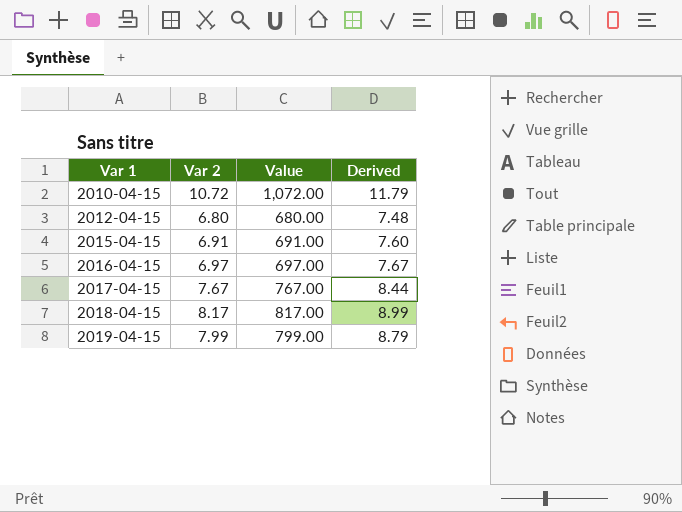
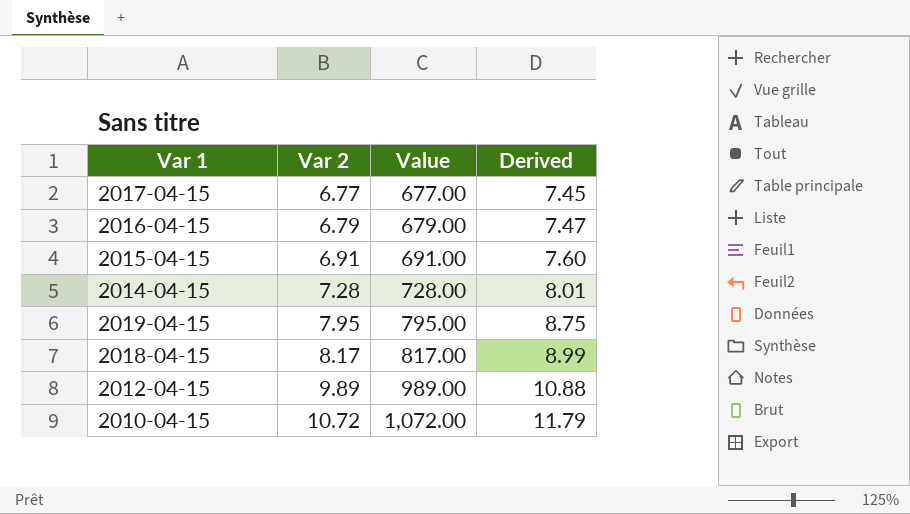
row order: Var 1 ascending -> Var 2 ascending
2017-04-15 | Var 2: 7.67 -> 6.77
2017-04-15 | Value: 767.00 -> 677.00
2017-04-15 | Derived: 8.44 -> 7.45
2016-04-15 | Var 2: 6.97 -> 6.79
2016-04-15 | Value: 697.00 -> 679.00
2016-04-15 | Derived: 7.67 -> 7.47
row 2014-04-15: none -> 7.28 | 728.00 | 8.01
2019-04-15 | Var 2: 7.99 -> 7.95
2019-04-15 | Value: 799.00 -> 795.00
2019-04-15 | Derived: 8.79 -> 8.75
2012-04-15 | Var 2: 6.80 -> 9.89
2012-04-15 | Value: 680.00 -> 989.00
2012-04-15 | Derived: 7.48 -> 10.88

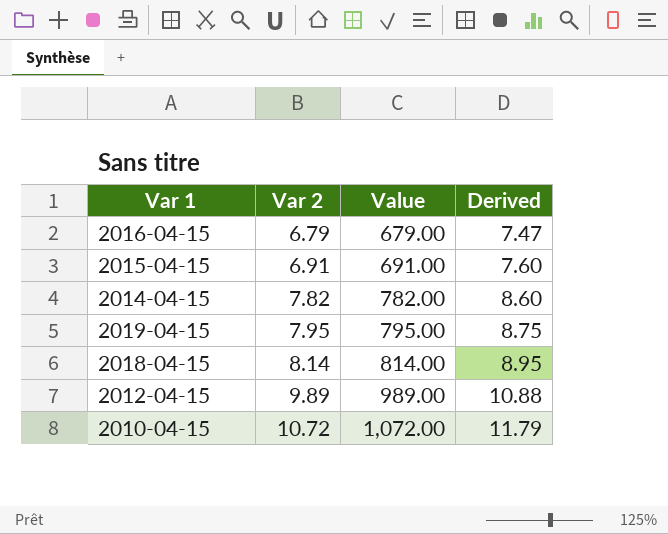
row 2017-04-15: 6.77 | 677.00 | 7.45 -> none
2014-04-15 | Var 2: 7.28 -> 7.82
2014-04-15 | Value: 728.00 -> 782.00
2014-04-15 | Derived: 8.01 -> 8.60
2018-04-15 | Var 2: 8.17 -> 8.14
2018-04-15 | Value: 817.00 -> 814.00
2018-04-15 | Derived: 8.99 -> 8.95

